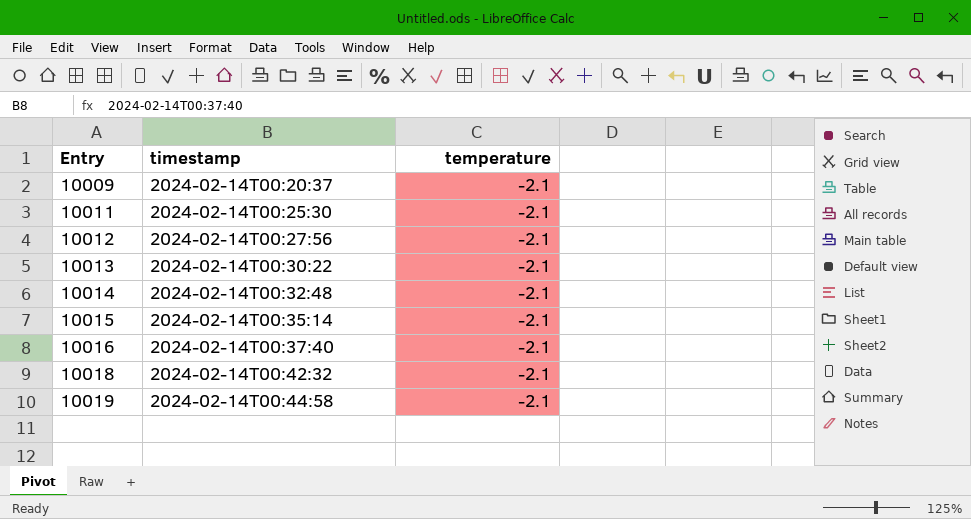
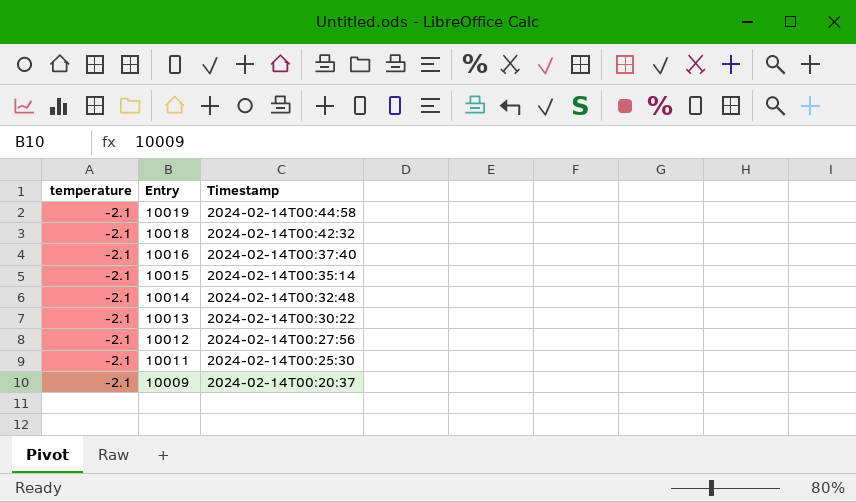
row order: Entry ascending -> Entry descending
column temperature | position: 3 -> 1
column name: timestamp -> Timestamp

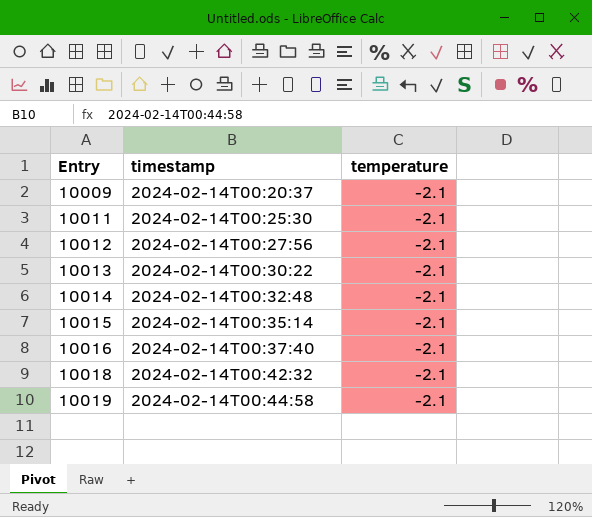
row order: Entry descending -> Entry ascending
column name: Timestamp -> timestamp
column temperature | position: 1 -> 3

